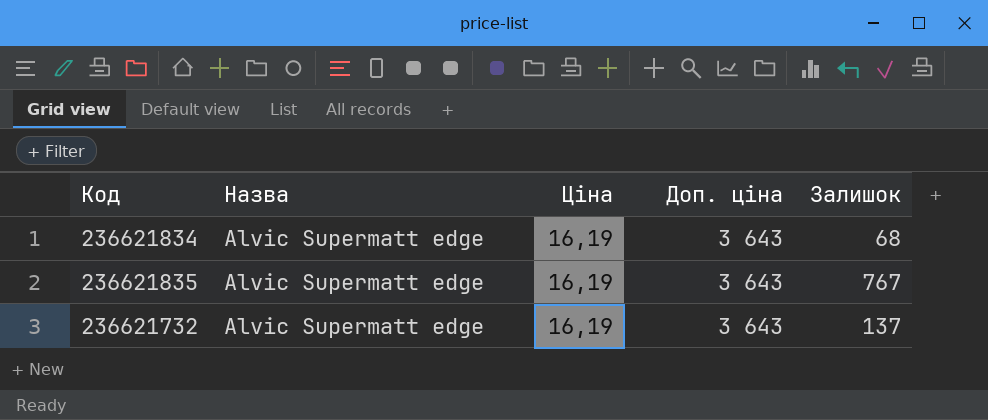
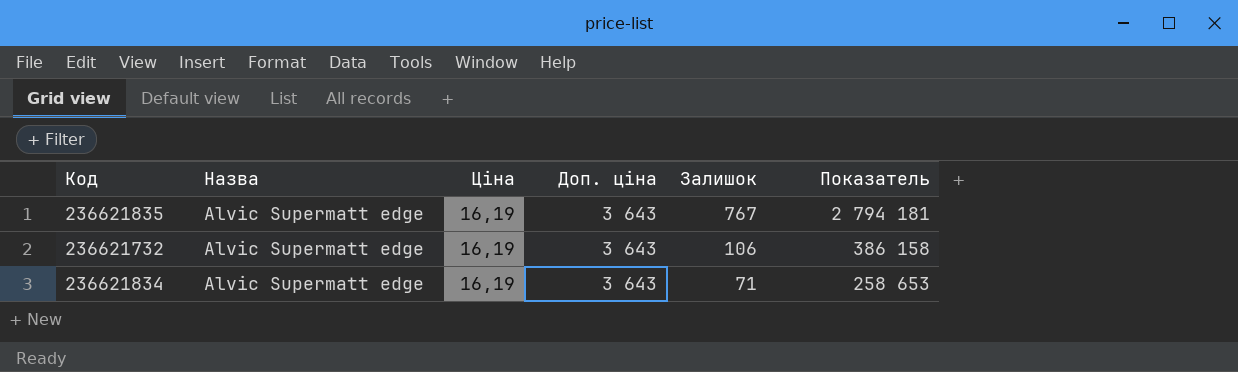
row order: none -> Залишок descending
column Показатель | formula: none -> [Доп. ціна] * [Залишок]
236621732 | Залишок: 137 -> 106
236621834 | Залишок: 68 -> 71

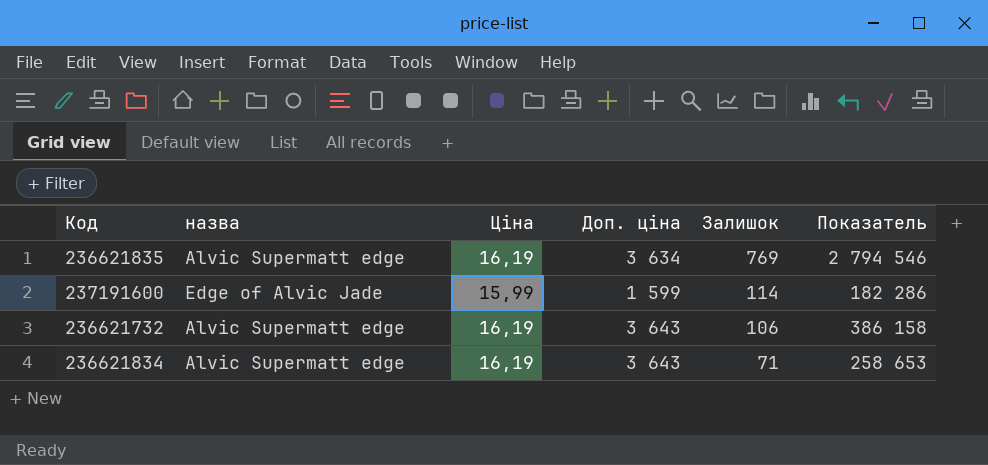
column name: Назва -> назва
236621835 | Доп. ціна: 3 643 -> 3 634
236621835 | Залишок: 767 -> 769
236621835 | Показатель: 2 794 181 -> 2 794 546
row 237191600: none -> Edge of Alvic Jade | 15,99 | 1 599 | 114 | 182 286

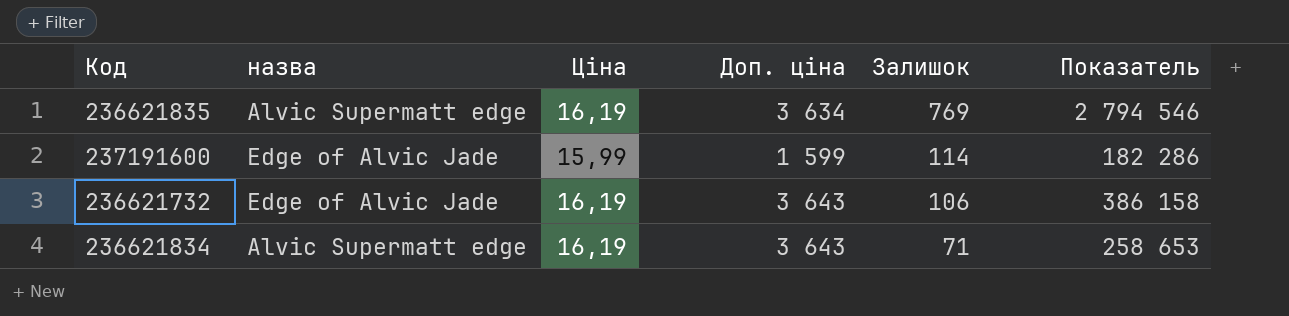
236621732 | назва: Alvic Supermatt edge -> Edge of Alvic Jade

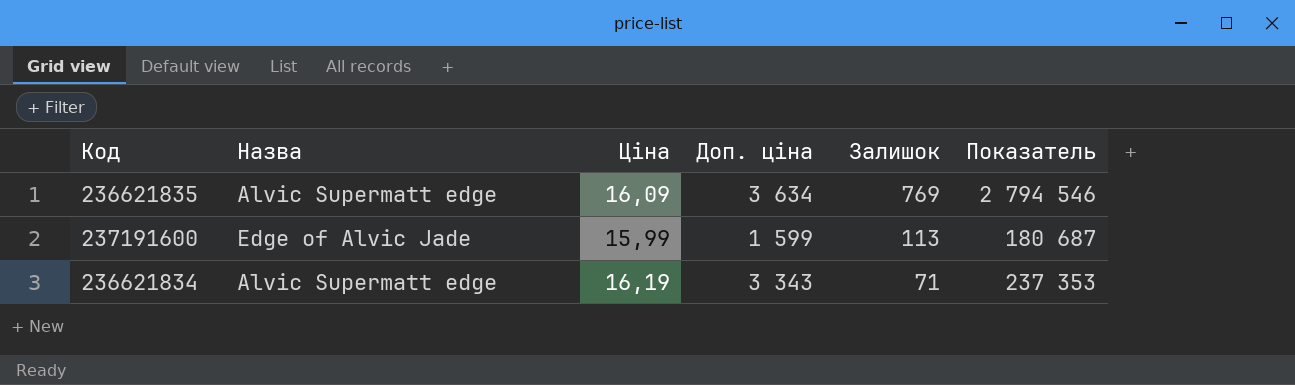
column name: назва -> Назва
row 236621732: Edge of Alvic Jade | 16,19 | 3 643 | 106 | 386 158 -> none
236621835 | Ціна: 16,19 -> 16,09
237191600 | Залишок: 114 -> 113
237191600 | Показатель: 182 286 -> 180 687
236621834 | Доп. ціна: 3 643 -> 3 343
236621834 | Показатель: 258 653 -> 237 353

